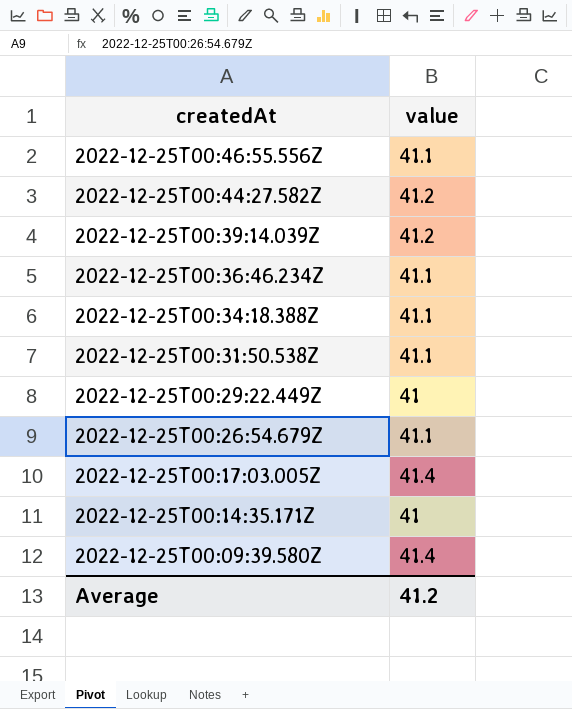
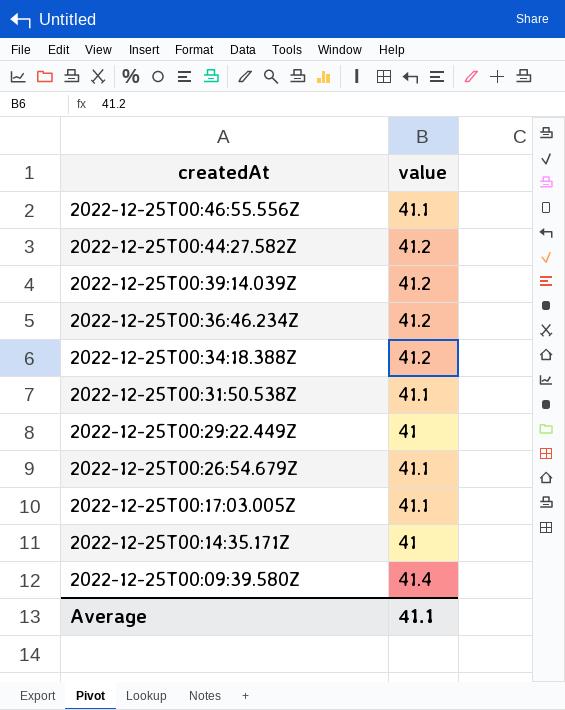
2022-12-25T00:36:46.234Z | value: 41.1 -> 41.2
2022-12-25T00:34:18.388Z | value: 41.1 -> 41.2
2022-12-25T00:17:03.005Z | value: 41.4 -> 41.1
Average | value: 41.2 -> 41.1

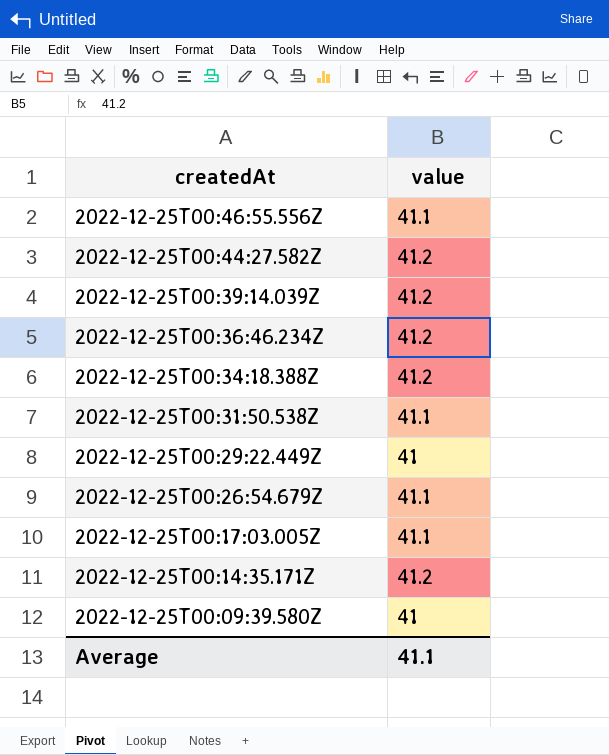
2022-12-25T00:14:35.171Z | value: 41 -> 41.2
2022-12-25T00:09:39.580Z | value: 41.4 -> 41

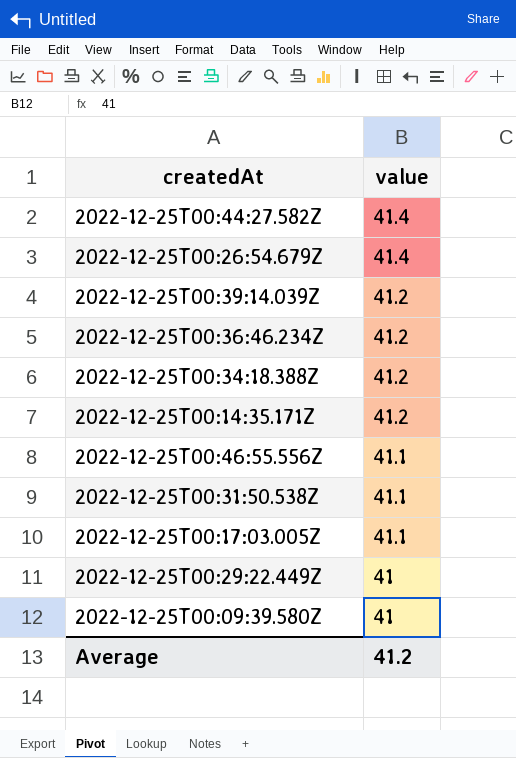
row order: createdAt descending -> value descending
2022-12-25T00:44:27.582Z | value: 41.2 -> 41.4
2022-12-25T00:26:54.679Z | value: 41.1 -> 41.4
Average | value: 41.1 -> 41.2

